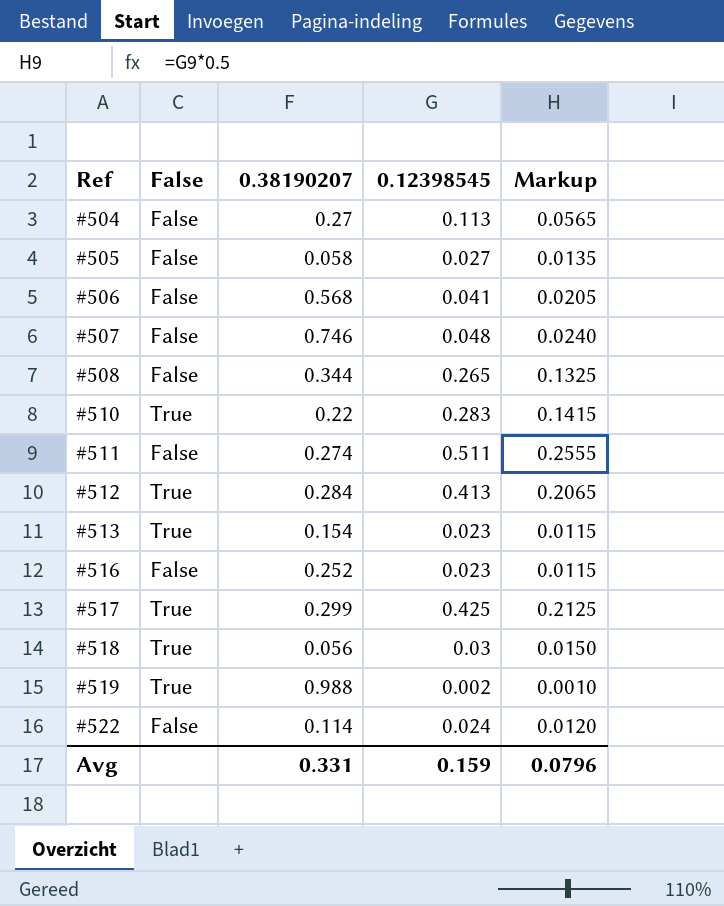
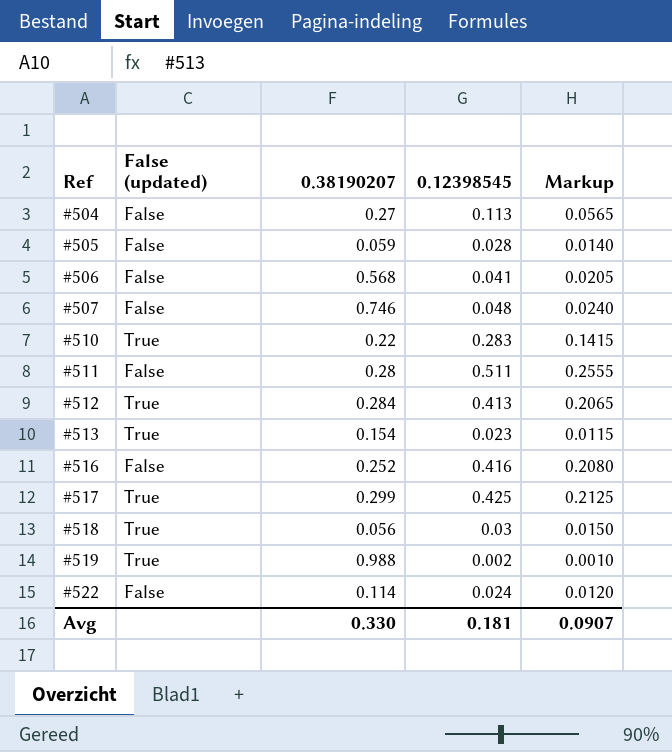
column name: False -> False (updated)
row #508: False | 0.344 | 0.265 | 0.1325 -> none
#505 | 0.38190207: 0.058 -> 0.059
#505 | 0.12398545: 0.027 -> 0.028
#505 | Markup: 0.0135 -> 0.0140
#511 | 0.38190207: 0.274 -> 0.28
#516 | 0.12398545: 0.023 -> 0.416
#516 | Markup: 0.0115 -> 0.2080
Avg | 0.38190207: 0.331 -> 0.330
Avg | 0.12398545: 0.159 -> 0.181
Avg | Markup: 0.0796 -> 0.0907

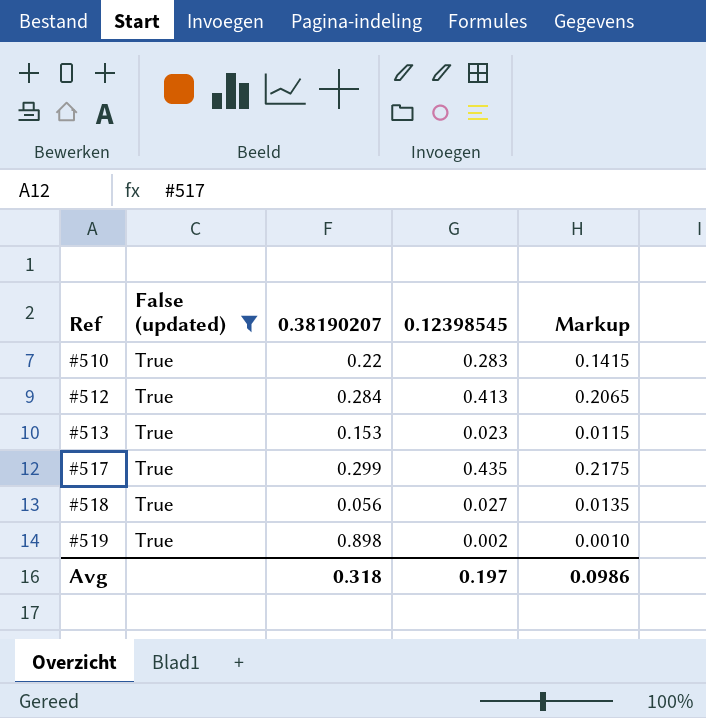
filter: none -> False (updated) = True
#513 | 0.38190207: 0.154 -> 0.153
#517 | 0.12398545: 0.425 -> 0.435
#517 | Markup: 0.2125 -> 0.2175
#518 | 0.12398545: 0.03 -> 0.027
#518 | Markup: 0.0150 -> 0.0135
#519 | 0.38190207: 0.988 -> 0.898
Avg | 0.38190207: 0.330 -> 0.318
Avg | 0.12398545: 0.181 -> 0.197
Avg | Markup: 0.0907 -> 0.0986

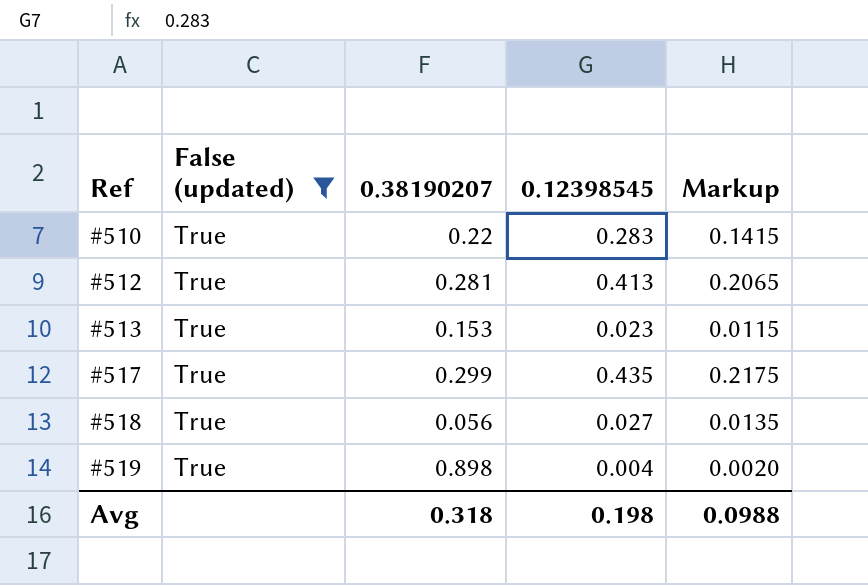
#512 | 0.38190207: 0.284 -> 0.281
#519 | 0.12398545: 0.002 -> 0.004
#519 | Markup: 0.0010 -> 0.0020
Avg | 0.12398545: 0.197 -> 0.198
Avg | Markup: 0.0986 -> 0.0988

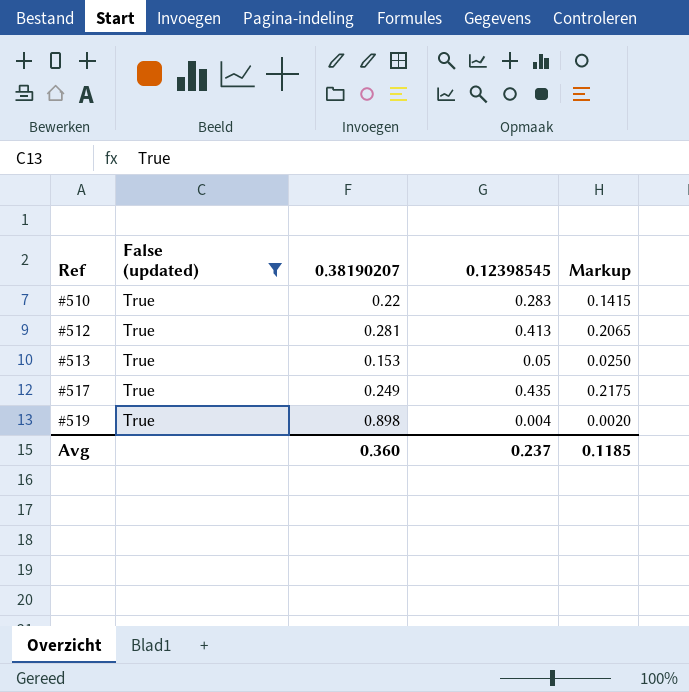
row #518: True | 0.056 | 0.027 | 0.0135 -> none
#513 | 0.12398545: 0.023 -> 0.05
#513 | Markup: 0.0115 -> 0.0250
#517 | 0.38190207: 0.299 -> 0.249
Avg | 0.38190207: 0.318 -> 0.360
Avg | 0.12398545: 0.198 -> 0.237
Avg | Markup: 0.0988 -> 0.1185

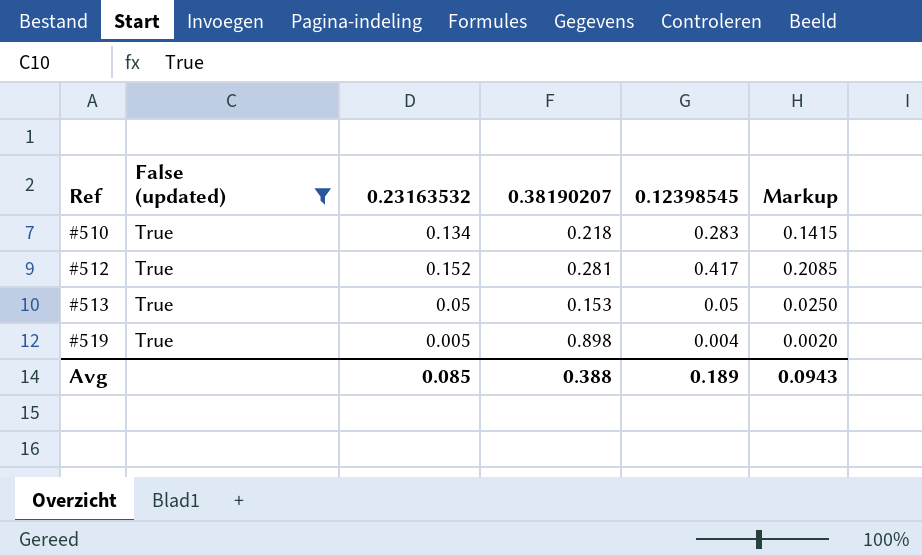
column 0.23163532 | position: none -> 3
row #517: True | 0.249 | 0.435 | 0.2175 -> none
#510 | 0.38190207: 0.22 -> 0.218
#512 | 0.12398545: 0.413 -> 0.417
#512 | Markup: 0.2065 -> 0.2085
Avg | 0.38190207: 0.360 -> 0.388
Avg | 0.12398545: 0.237 -> 0.189
Avg | Markup: 0.1185 -> 0.0943

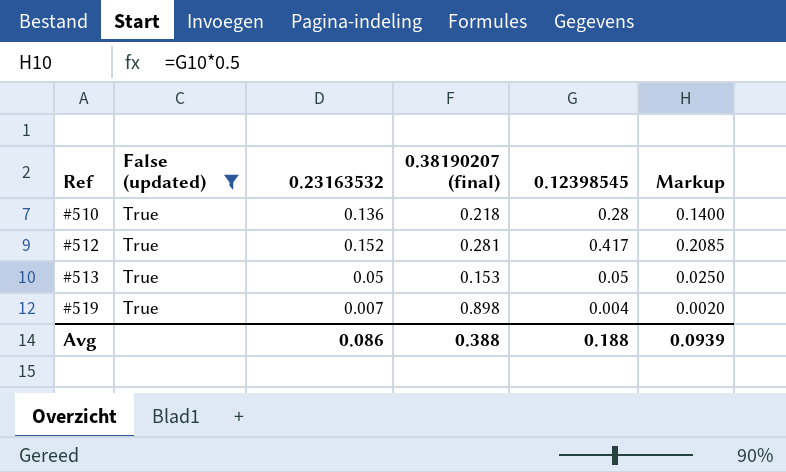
column name: 0.38190207 -> 0.38190207 (final)
#510 | 0.23163532: 0.134 -> 0.136
#510 | 0.12398545: 0.283 -> 0.28
#510 | Markup: 0.1415 -> 0.1400
#519 | 0.23163532: 0.005 -> 0.007
Avg | 0.23163532: 0.085 -> 0.086
Avg | 0.12398545: 0.189 -> 0.188
Avg | Markup: 0.0943 -> 0.0939

